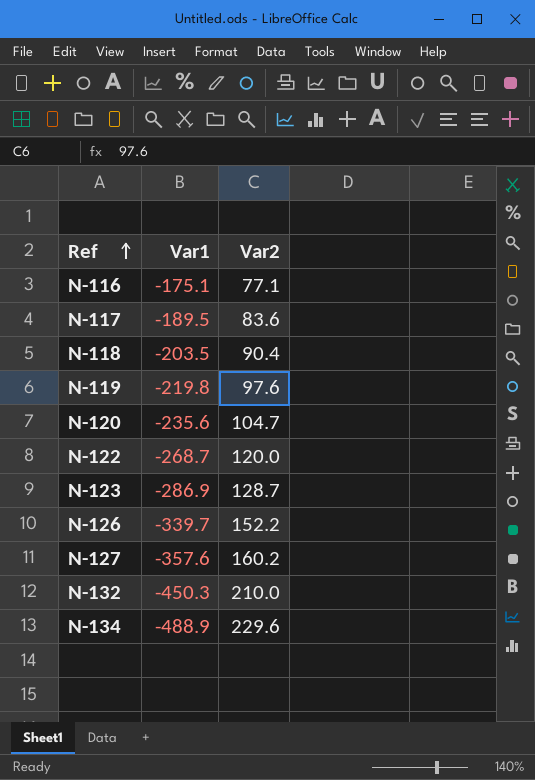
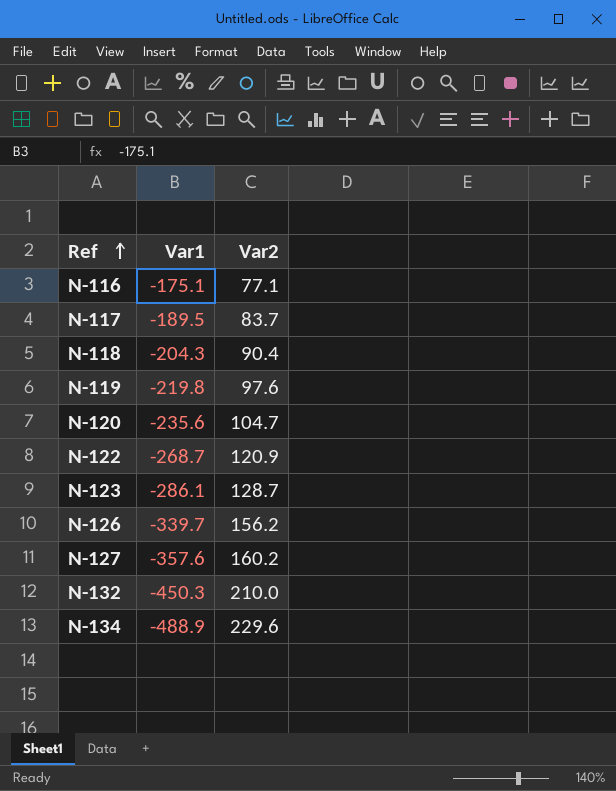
N-117 | Var2: 83.6 -> 83.7
N-118 | Var1: -203.5 -> -204.3
N-122 | Var2: 120.0 -> 120.9
N-123 | Var1: -286.9 -> -286.1
N-126 | Var2: 152.2 -> 156.2

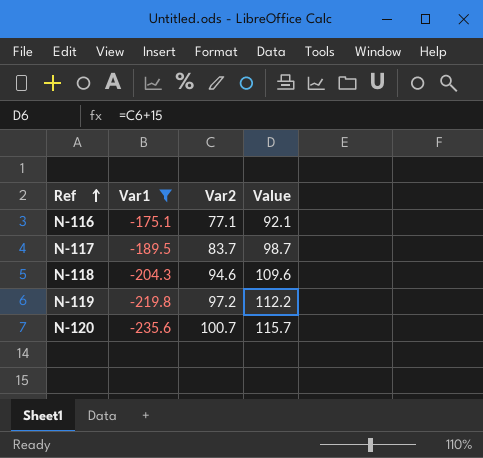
filter: none -> Var1 >= -235.6
column Value | formula: none -> [Var2] + 15
N-118 | Var2: 90.4 -> 94.6
N-119 | Var2: 97.6 -> 97.2
N-120 | Var2: 104.7 -> 100.7

